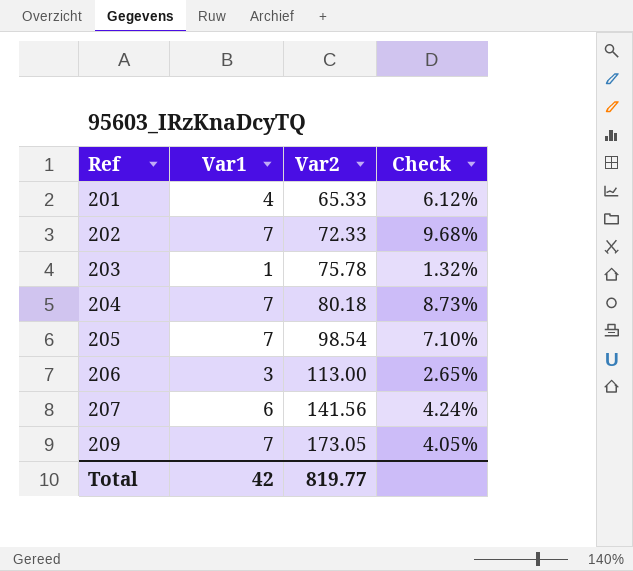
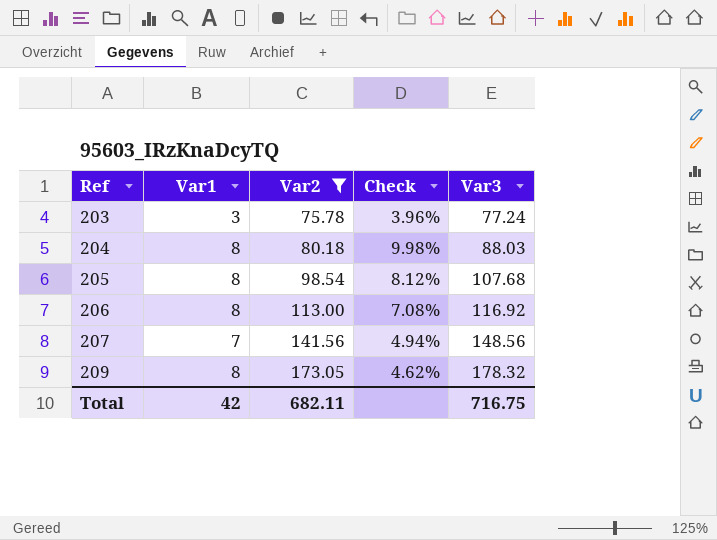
filter: none -> Var2 >= 75.78
column Var3 | position: none -> 5
203 | Var1: 1 -> 3
203 | Check: 1.32% -> 3.96%
204 | Var1: 7 -> 8
204 | Check: 8.73% -> 9.98%
205 | Var1: 7 -> 8
205 | Check: 7.10% -> 8.12%
206 | Var1: 3 -> 8
206 | Check: 2.65% -> 7.08%
207 | Var1: 6 -> 7
207 | Check: 4.24% -> 4.94%
209 | Var1: 7 -> 8
209 | Check: 4.05% -> 4.62%
Total | Var2: 819.77 -> 682.11

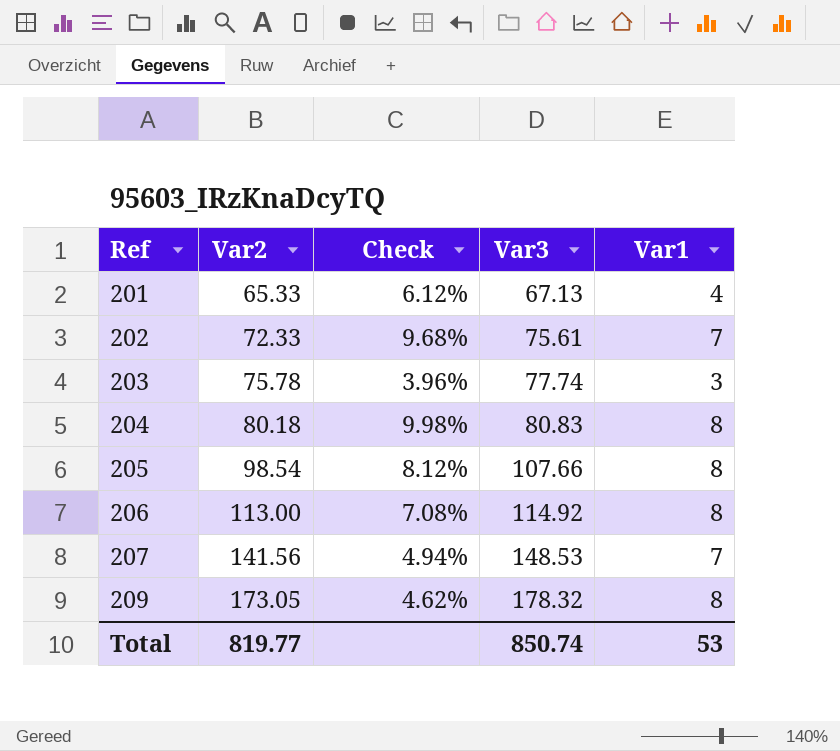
filter: Var2 >= 75.78 -> none
column Var1 | position: 2 -> 5
203 | Var3: 77.24 -> 77.74
204 | Var3: 88.03 -> 80.83
205 | Var3: 107.68 -> 107.66
206 | Var3: 116.92 -> 114.92
207 | Var3: 148.56 -> 148.53
Total | Var2: 682.11 -> 819.77
Total | Var3: 716.75 -> 850.74
Total | Var1: 42 -> 53

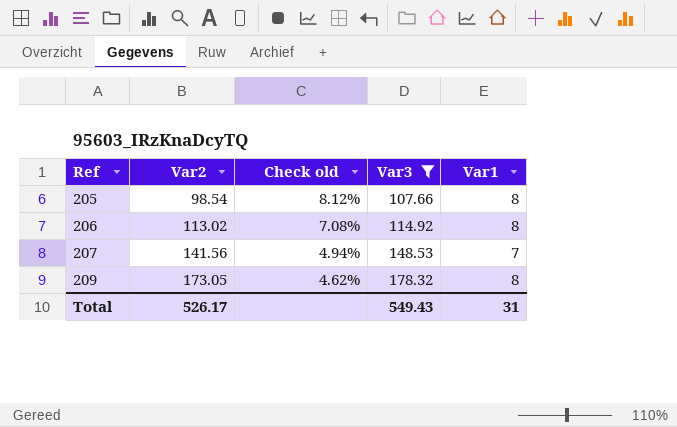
filter: none -> Var3 >= 107.66
column name: Check -> Check old
206 | Var2: 113.00 -> 113.02
Total | Var2: 819.77 -> 526.17
Total | Var3: 850.74 -> 549.43
Total | Var1: 53 -> 31

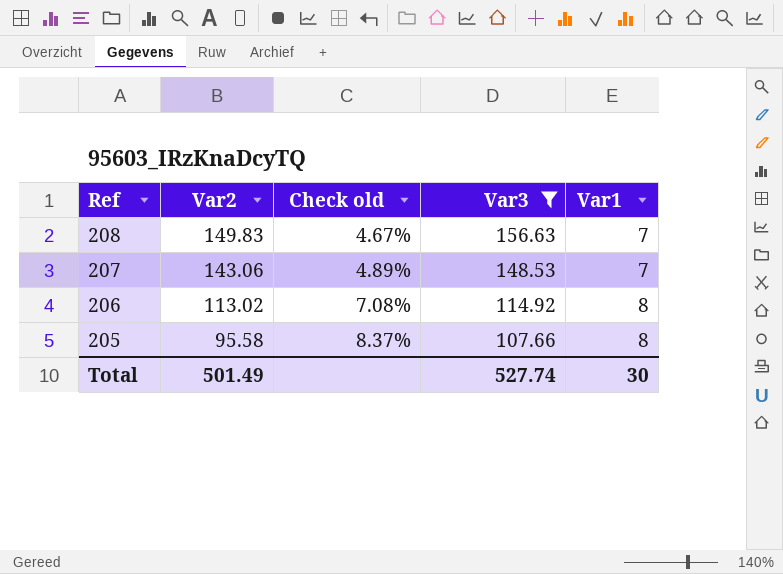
row order: Ref ascending -> Ref descending
row 209: 173.05 | 4.62% | 178.32 | 8 -> none
row 208: none -> 149.83 | 4.67% | 156.63 | 7
207 | Var2: 141.56 -> 143.06
207 | Check old: 4.94% -> 4.89%
205 | Var2: 98.54 -> 95.58
205 | Check old: 8.12% -> 8.37%
Total | Var2: 526.17 -> 501.49
Total | Var3: 549.43 -> 527.74
Total | Var1: 31 -> 30

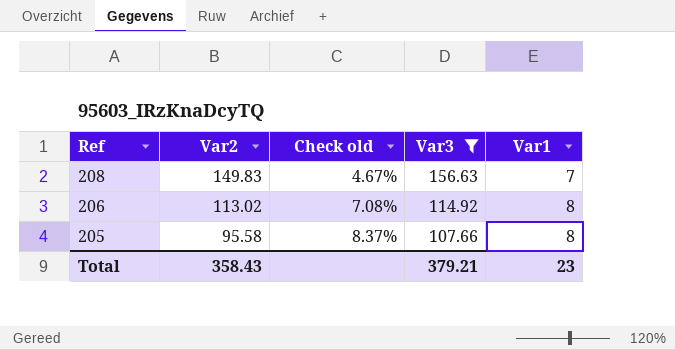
row 207: 143.06 | 4.89% | 148.53 | 7 -> none
Total | Var2: 501.49 -> 358.43
Total | Var3: 527.74 -> 379.21
Total | Var1: 30 -> 23

